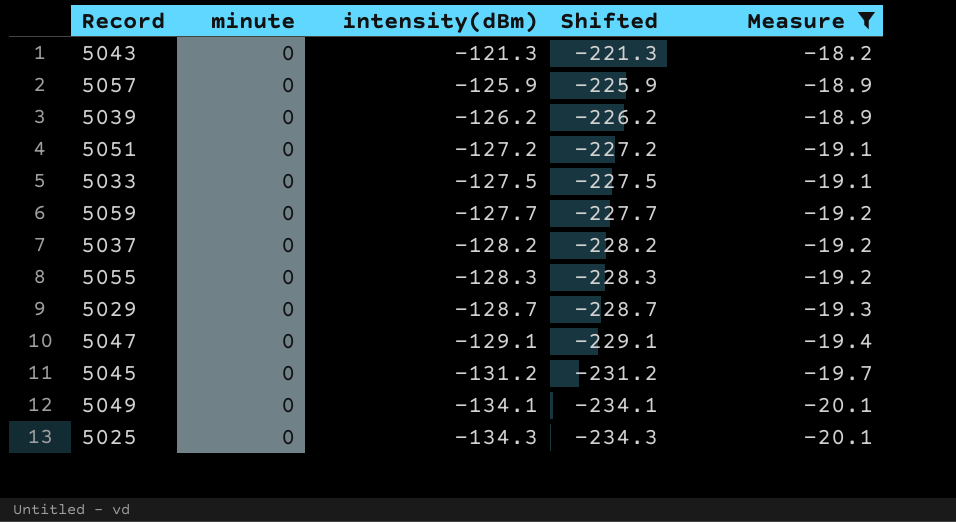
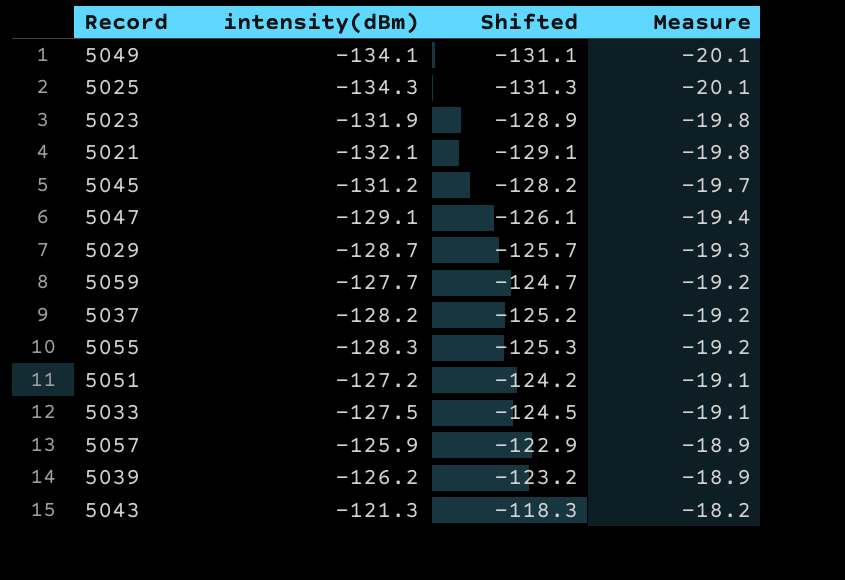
filter: Measure != -19.8 -> none
row order: intensity(dBm) descending -> Measure ascending
column minute | position: 2 -> none
column Shifted | formula: [intensity(dBm)] - 100 -> [intensity(dBm)] + 3

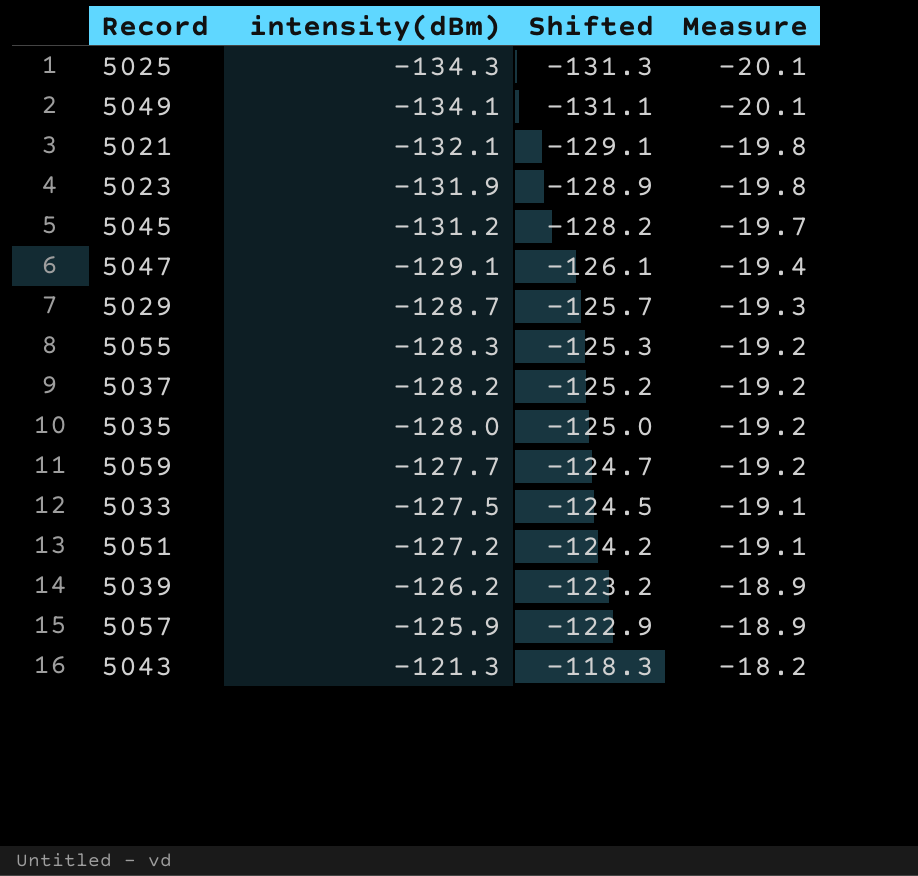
row order: Measure ascending -> intensity(dBm) ascending
row 5035: none -> -128.0 | -125.0 | -19.2

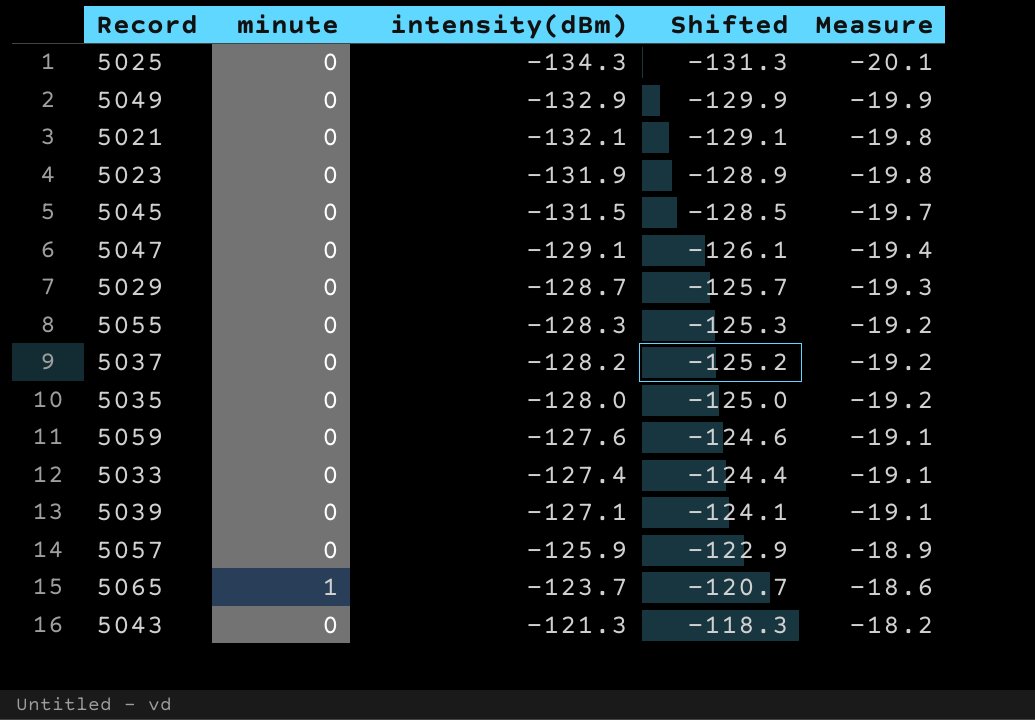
column minute | position: none -> 2
row 5051: -127.2 | -124.2 | -19.1 -> none
5049 | intensity(dBm): -134.1 -> -132.9
5049 | Shifted: -131.1 -> -129.9
5049 | Measure: -20.1 -> -19.9
5045 | intensity(dBm): -131.2 -> -131.5
5045 | Shifted: -128.2 -> -128.5
5059 | intensity(dBm): -127.7 -> -127.6
5059 | Shifted: -124.7 -> -124.6
5059 | Measure: -19.2 -> -19.1
5033 | intensity(dBm): -127.5 -> -127.4
5033 | Shifted: -124.5 -> -124.4
5039 | intensity(dBm): -126.2 -> -127.1
5039 | Shifted: -123.2 -> -124.1
5039 | Measure: -18.9 -> -19.1
row 5065: none -> 1 | -123.7 | -120.7 | -18.6

